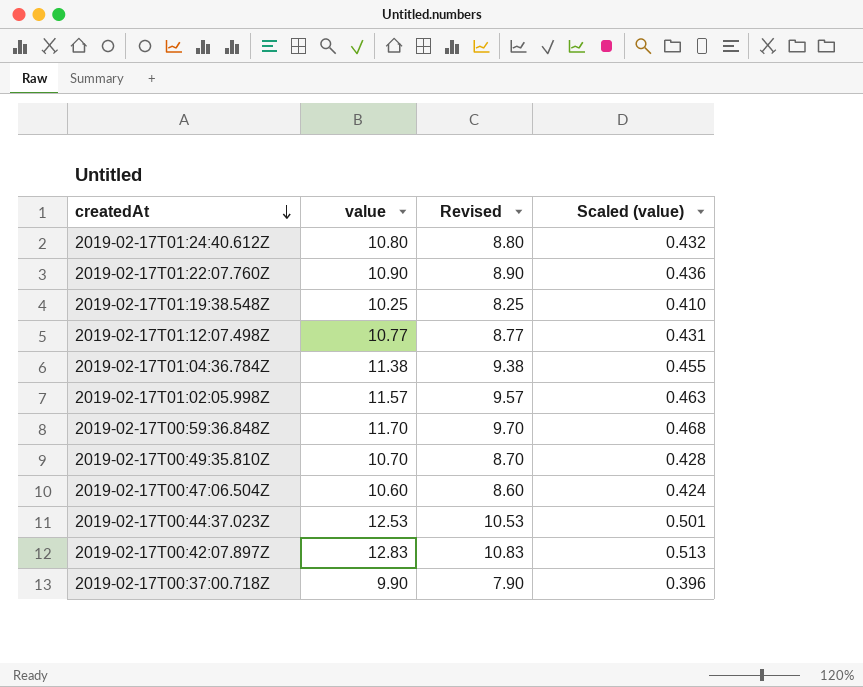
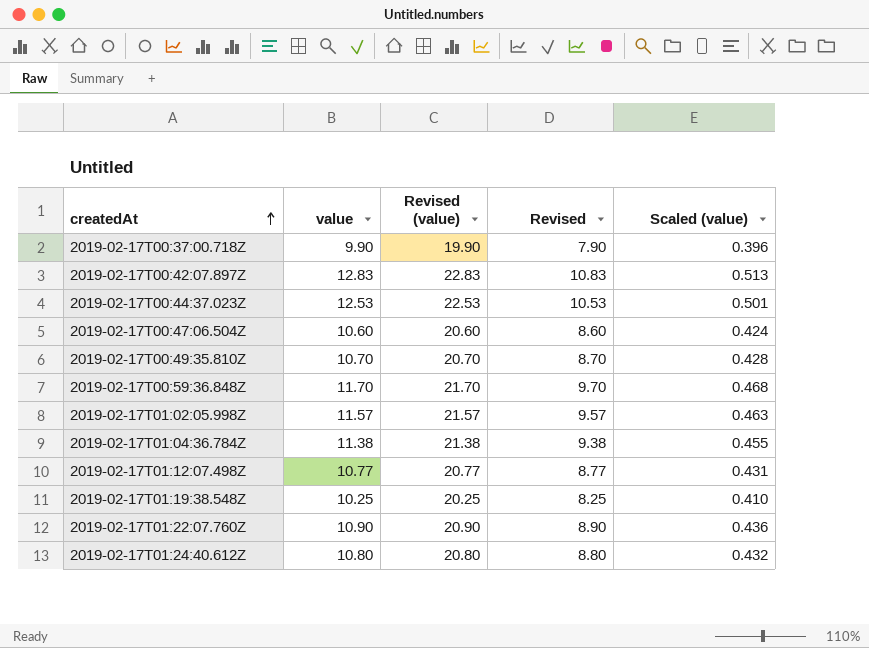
row order: createdAt descending -> createdAt ascending
column Revised (value) | formula: none -> [value] + 10

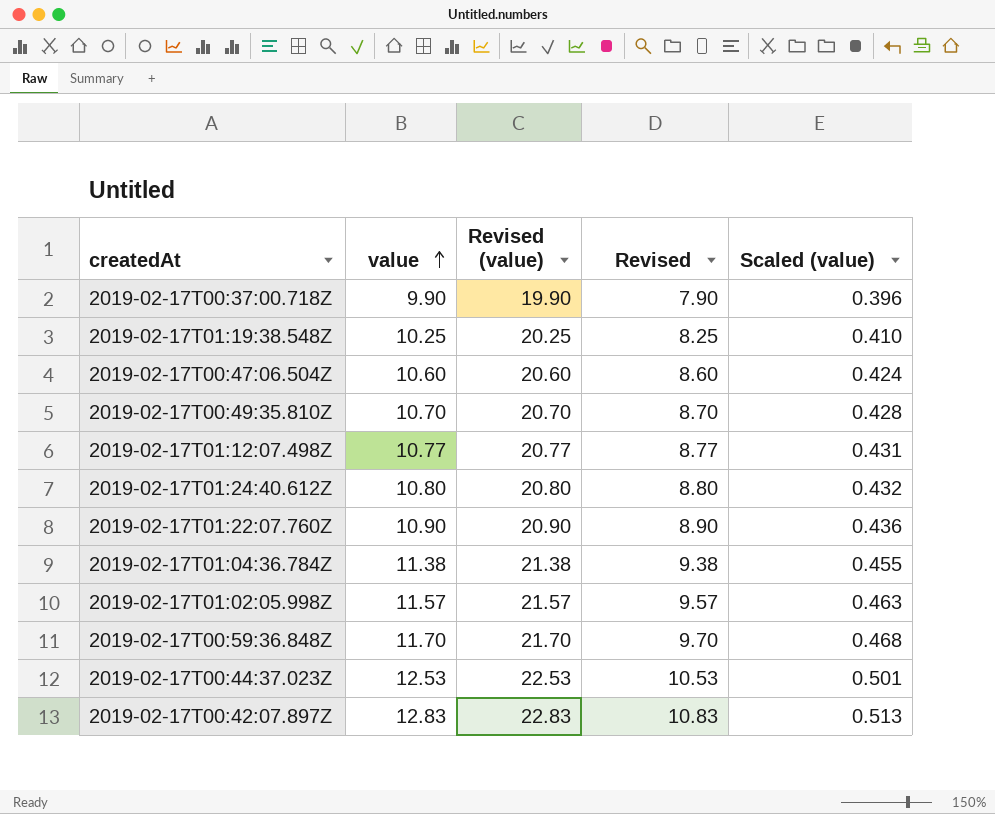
row order: createdAt ascending -> value ascending

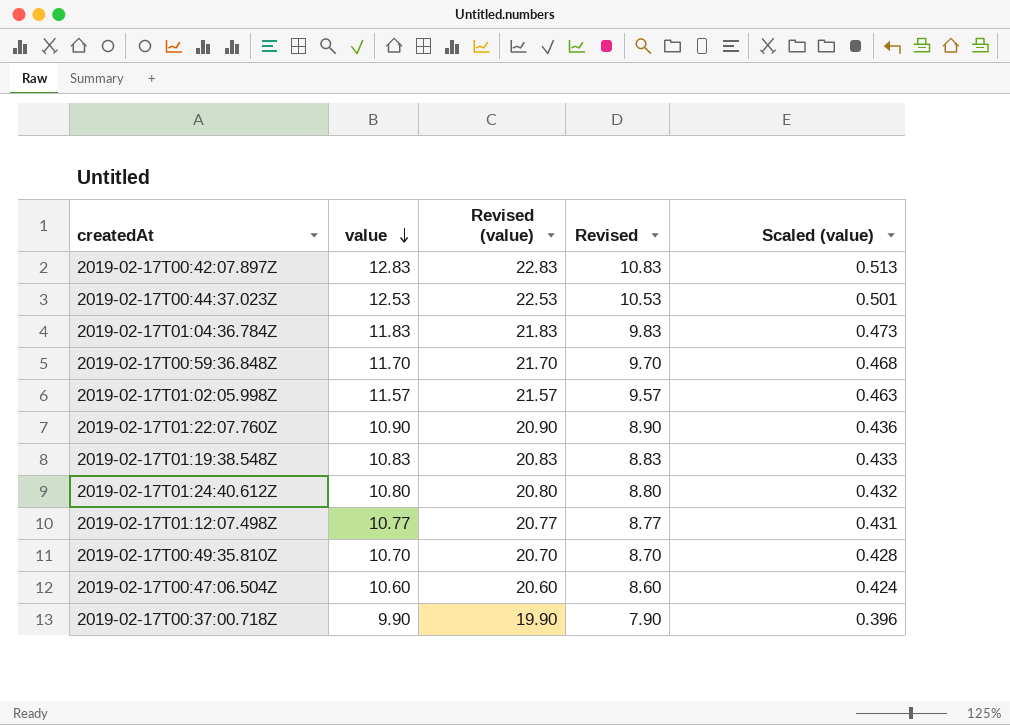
row order: value ascending -> value descending
2019-02-17T01:04:36.784Z | value: 11.38 -> 11.83
2019-02-17T01:04:36.784Z | Revised (value): 21.38 -> 21.83
2019-02-17T01:04:36.784Z | Revised: 9.38 -> 9.83
2019-02-17T01:04:36.784Z | Scaled (value): 0.455 -> 0.473
2019-02-17T01:19:38.548Z | value: 10.25 -> 10.83
2019-02-17T01:19:38.548Z | Revised (value): 20.25 -> 20.83
2019-02-17T01:19:38.548Z | Revised: 8.25 -> 8.83
2019-02-17T01:19:38.548Z | Scaled (value): 0.410 -> 0.433

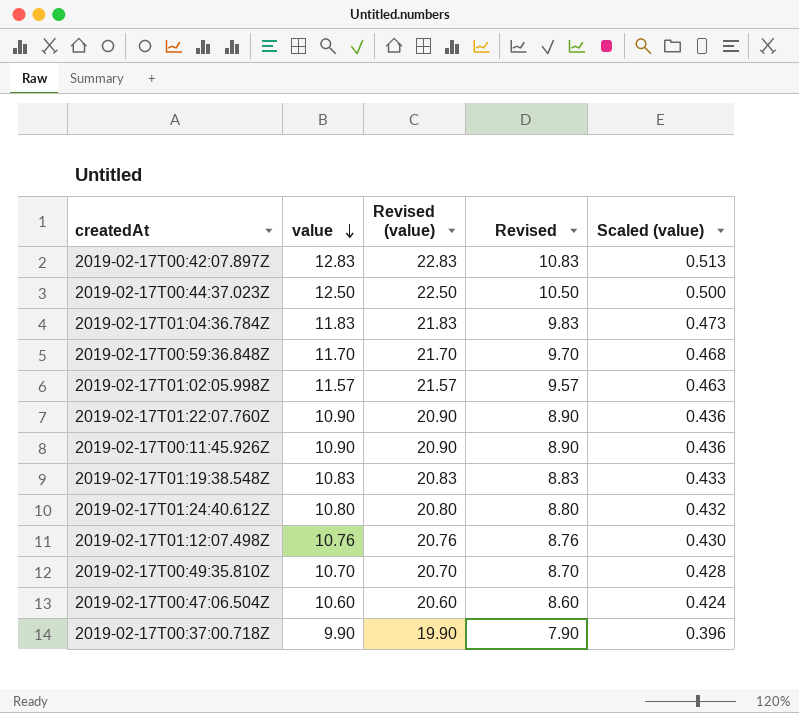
2019-02-17T00:44:37.023Z | value: 12.53 -> 12.50
2019-02-17T00:44:37.023Z | Revised (value): 22.53 -> 22.50
2019-02-17T00:44:37.023Z | Revised: 10.53 -> 10.50
2019-02-17T00:44:37.023Z | Scaled (value): 0.501 -> 0.500
row 2019-02-17T00:11:45.926Z: none -> 10.90 | 20.90 | 8.90 | 0.436
2019-02-17T01:12:07.498Z | value: 10.77 -> 10.76
2019-02-17T01:12:07.498Z | Revised (value): 20.77 -> 20.76
2019-02-17T01:12:07.498Z | Revised: 8.77 -> 8.76
2019-02-17T01:12:07.498Z | Scaled (value): 0.431 -> 0.430

